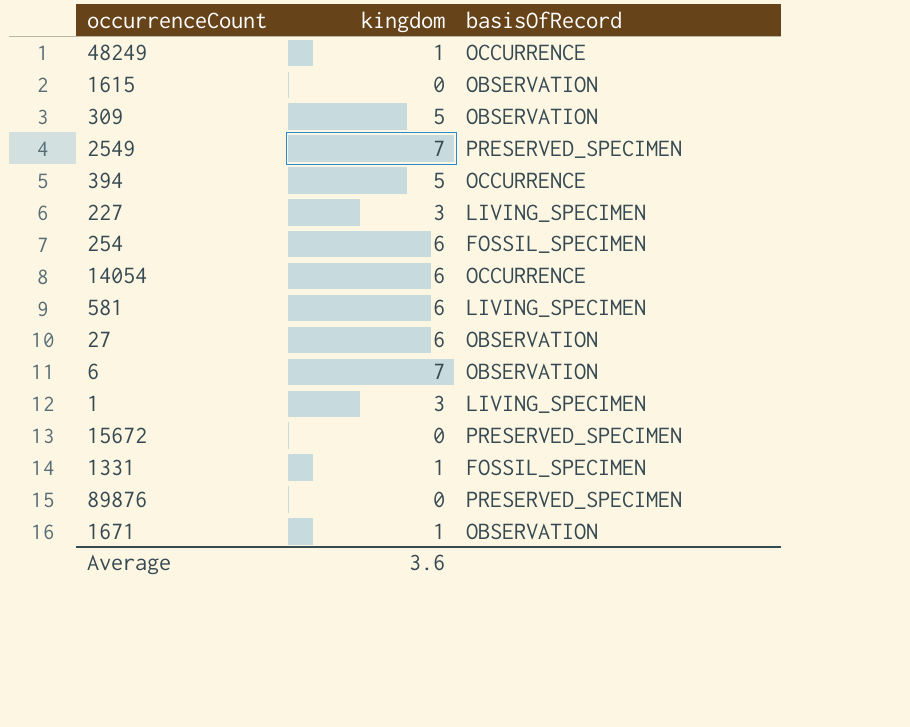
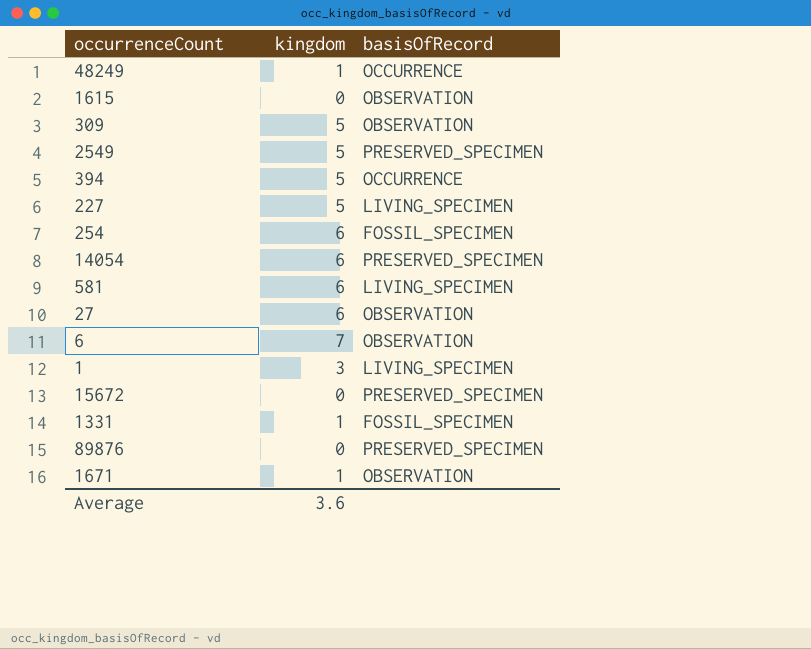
2549 | kingdom: 7 -> 5
227 | kingdom: 3 -> 5
14054 | basisOfRecord: OCCURRENCE -> PRESERVED_SPECIMEN

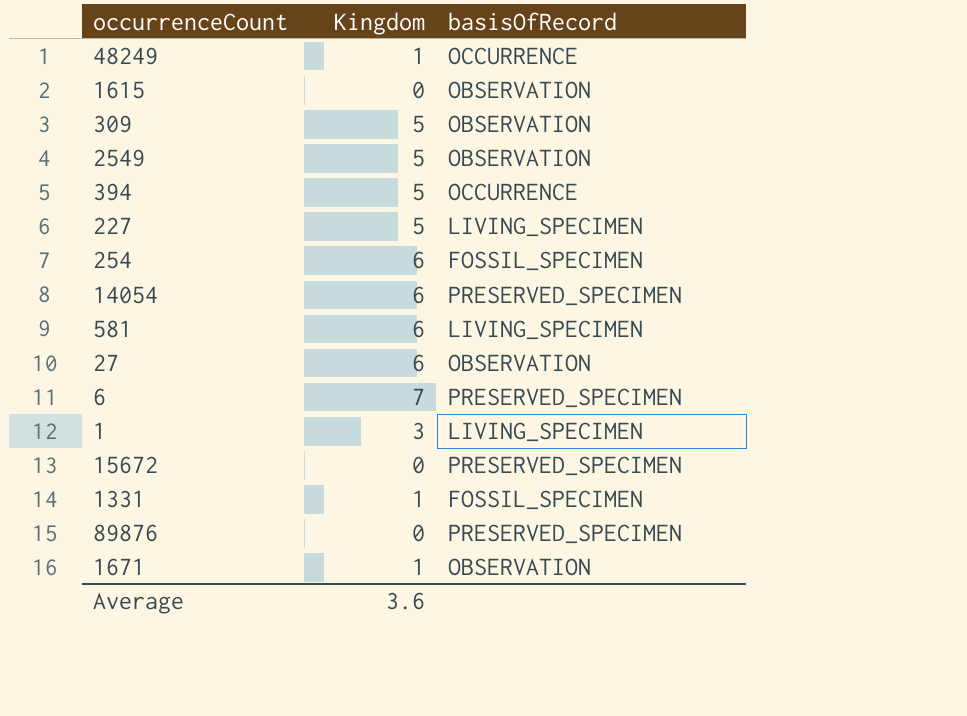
column name: kingdom -> Kingdom
2549 | basisOfRecord: PRESERVED_SPECIMEN -> OBSERVATION
6 | basisOfRecord: OBSERVATION -> PRESERVED_SPECIMEN

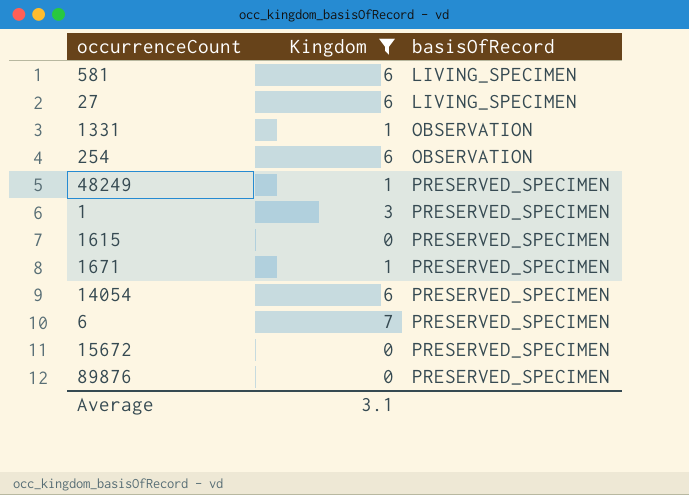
filter: none -> Kingdom != 5
row order: none -> basisOfRecord ascending
27 | basisOfRecord: OBSERVATION -> LIVING_SPECIMEN
1331 | basisOfRecord: FOSSIL_SPECIMEN -> OBSERVATION
254 | basisOfRecord: FOSSIL_SPECIMEN -> OBSERVATION
48249 | basisOfRecord: OCCURRENCE -> PRESERVED_SPECIMEN
1 | basisOfRecord: LIVING_SPECIMEN -> PRESERVED_SPECIMEN
1615 | basisOfRecord: OBSERVATION -> PRESERVED_SPECIMEN
1671 | basisOfRecord: OBSERVATION -> PRESERVED_SPECIMEN
Average | Kingdom: 3.6 -> 3.1

